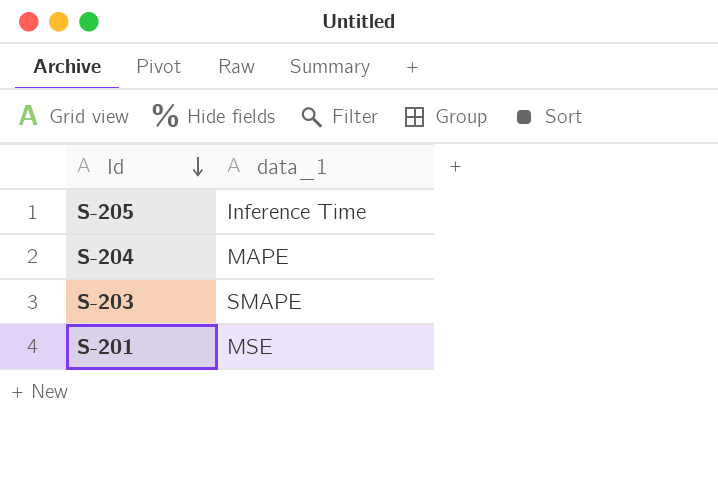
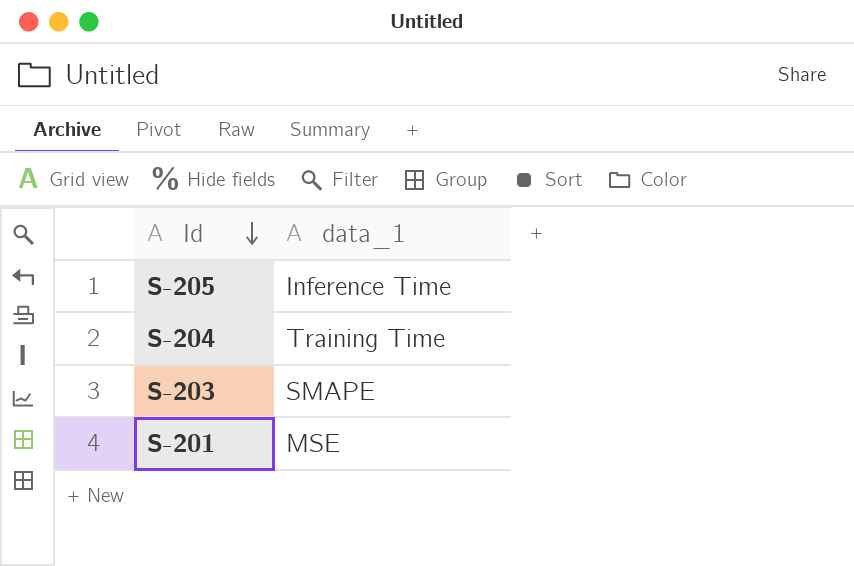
S-204 | data_1: MAPE -> Training Time

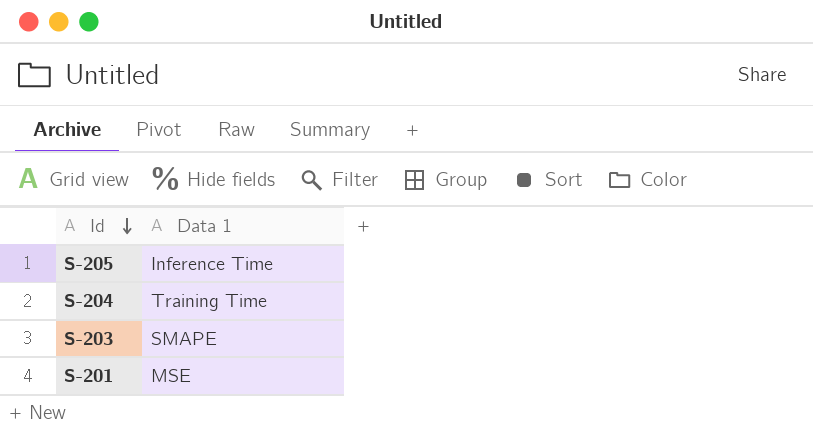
column name: data_1 -> Data 1

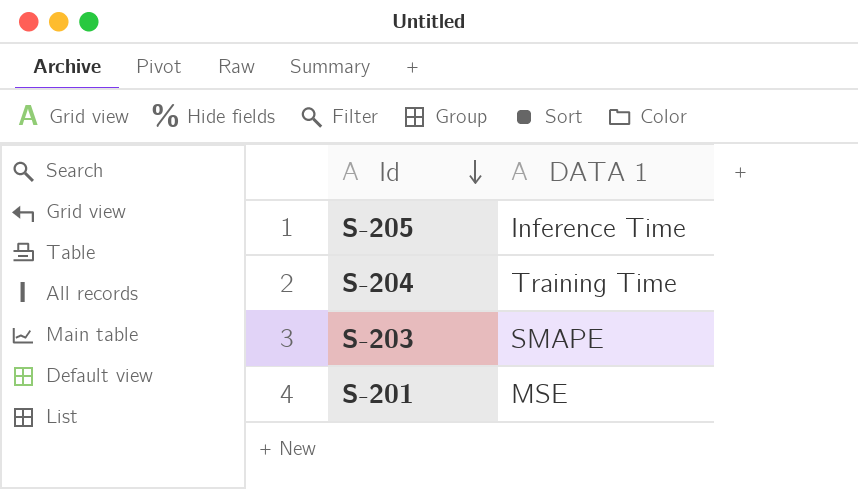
column name: Data 1 -> DATA 1

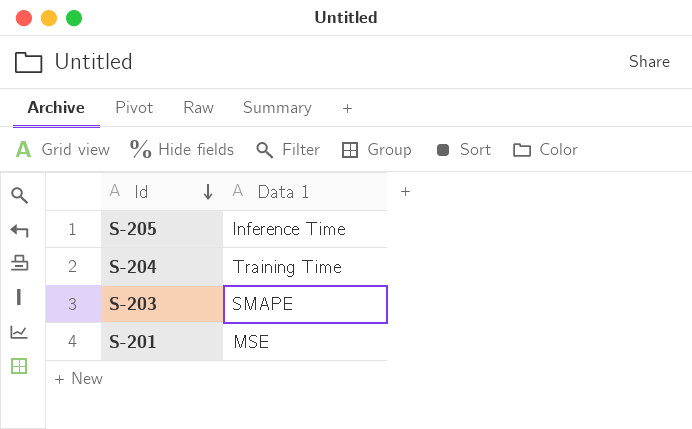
column name: DATA 1 -> Data 1

